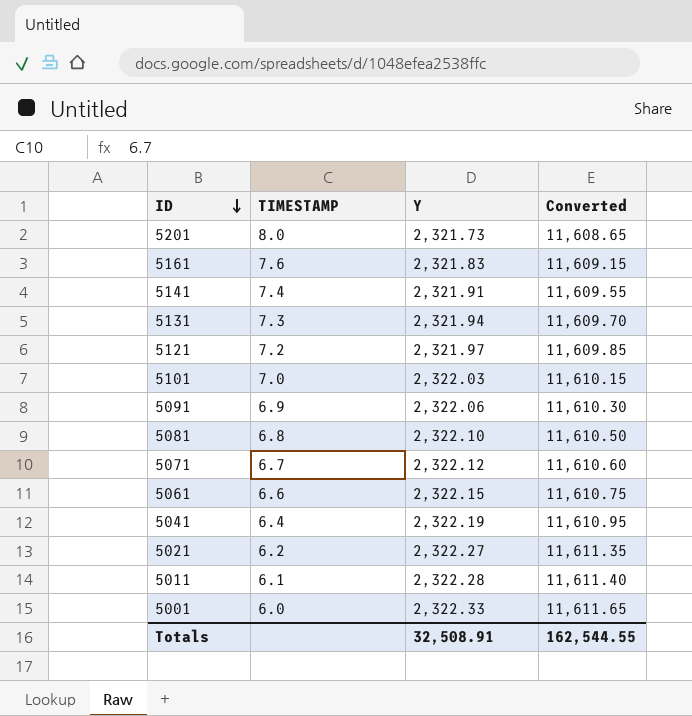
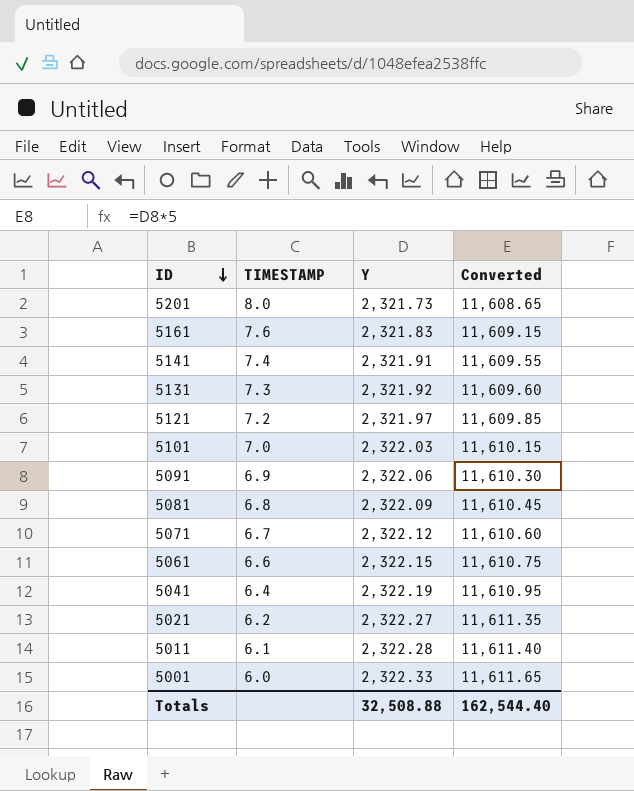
5131 | Y: 2,321.94 -> 2,321.92
5131 | Converted: 11,609.70 -> 11,609.60
5081 | Y: 2,322.10 -> 2,322.09
5081 | Converted: 11,610.50 -> 11,610.45
Totals | Y: 32,508.91 -> 32,508.88
Totals | Converted: 162,544.55 -> 162,544.40

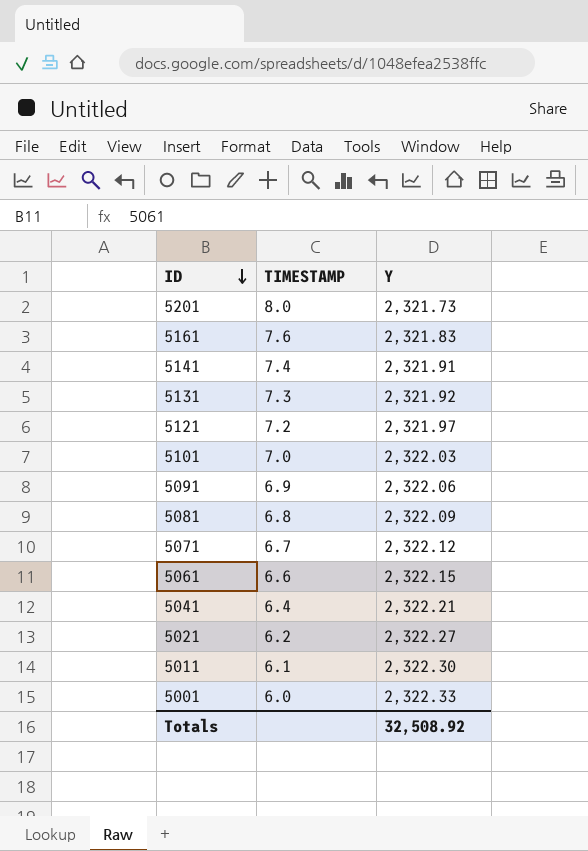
column Converted | formula: [Y] * 5 -> none
5041 | Y: 2,322.19 -> 2,322.21
5011 | Y: 2,322.28 -> 2,322.30
Totals | Y: 32,508.88 -> 32,508.92

